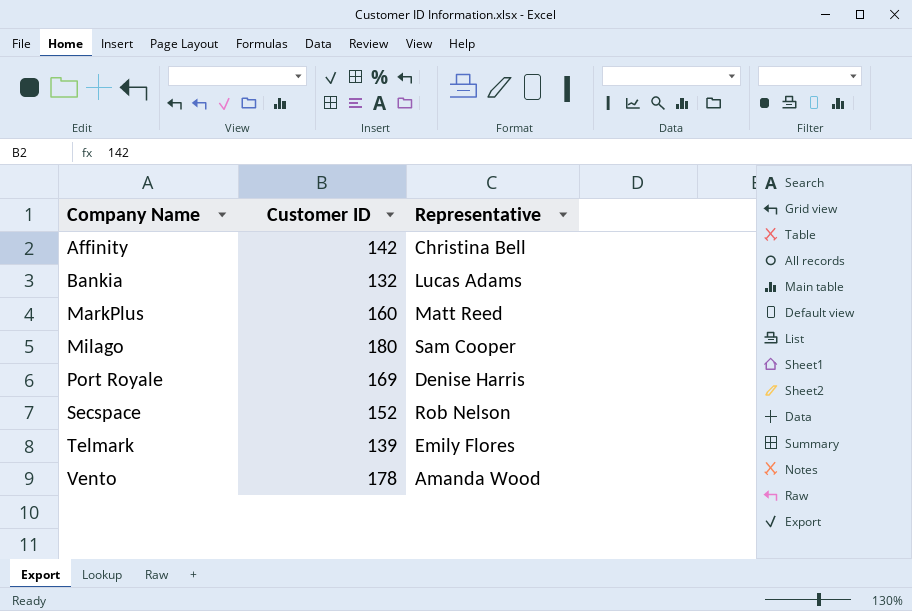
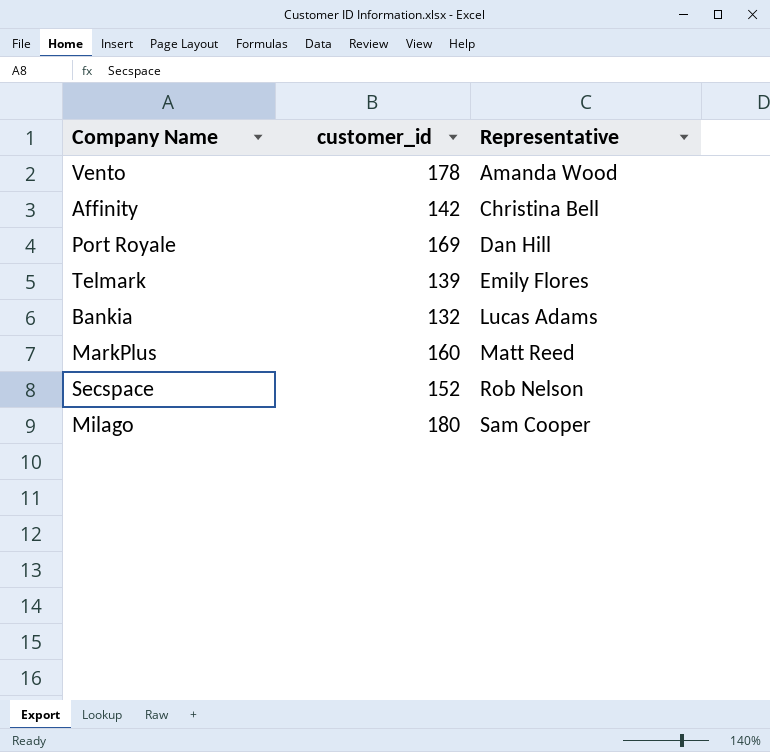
row order: Company Name ascending -> Representative ascending
column name: Customer ID -> customer_id
Port Royale | Representative: Denise Harris -> Dan Hill

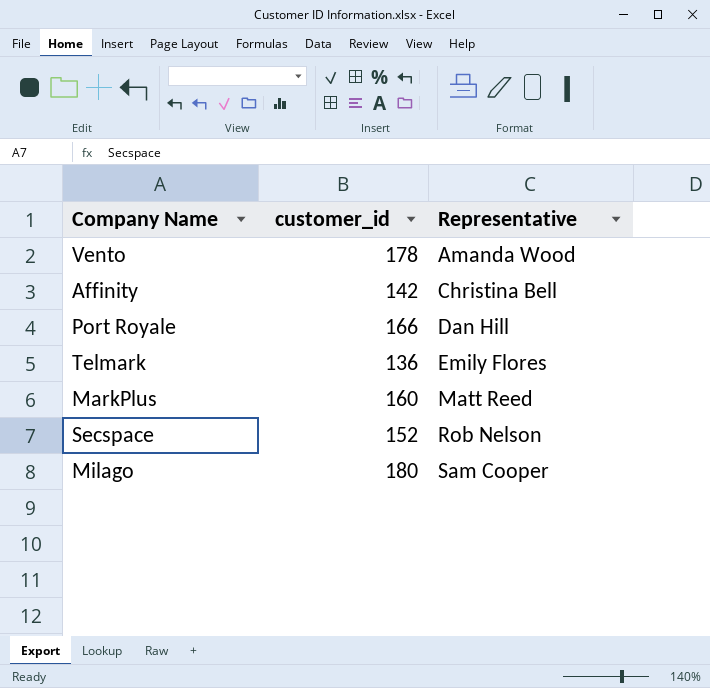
row Bankia: 132 | Lucas Adams -> none
Port Royale | customer_id: 169 -> 166
Telmark | customer_id: 139 -> 136

